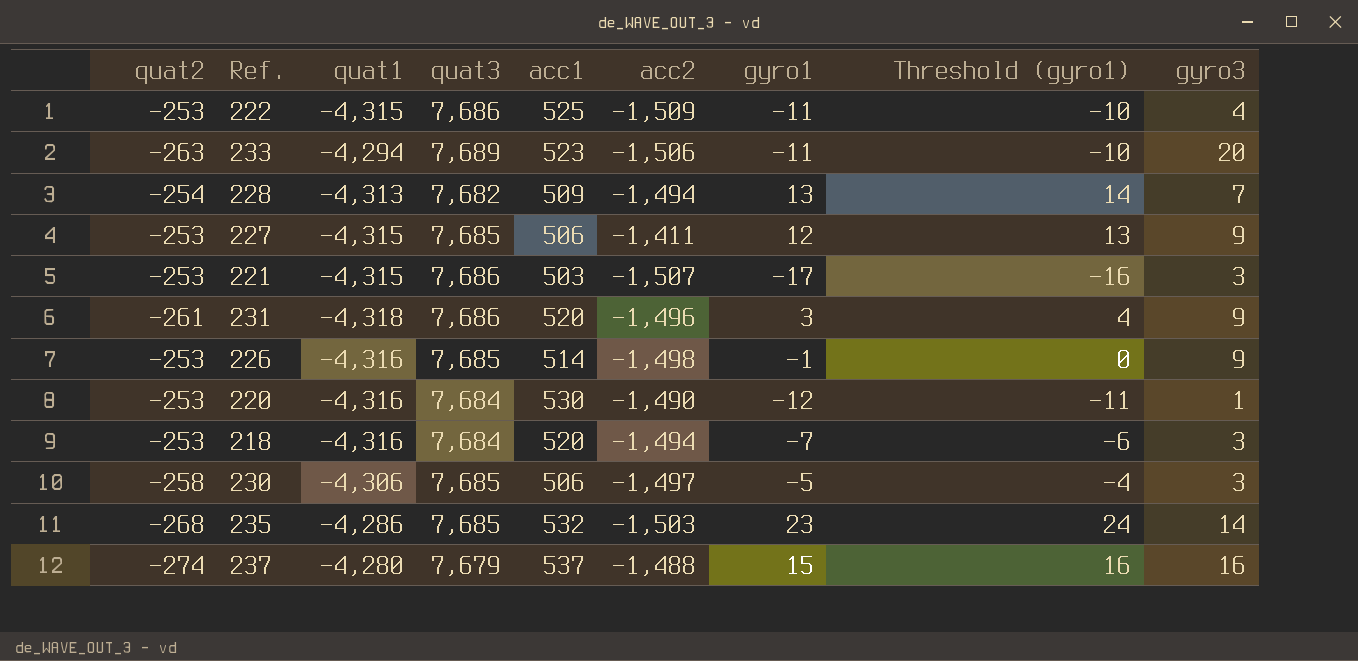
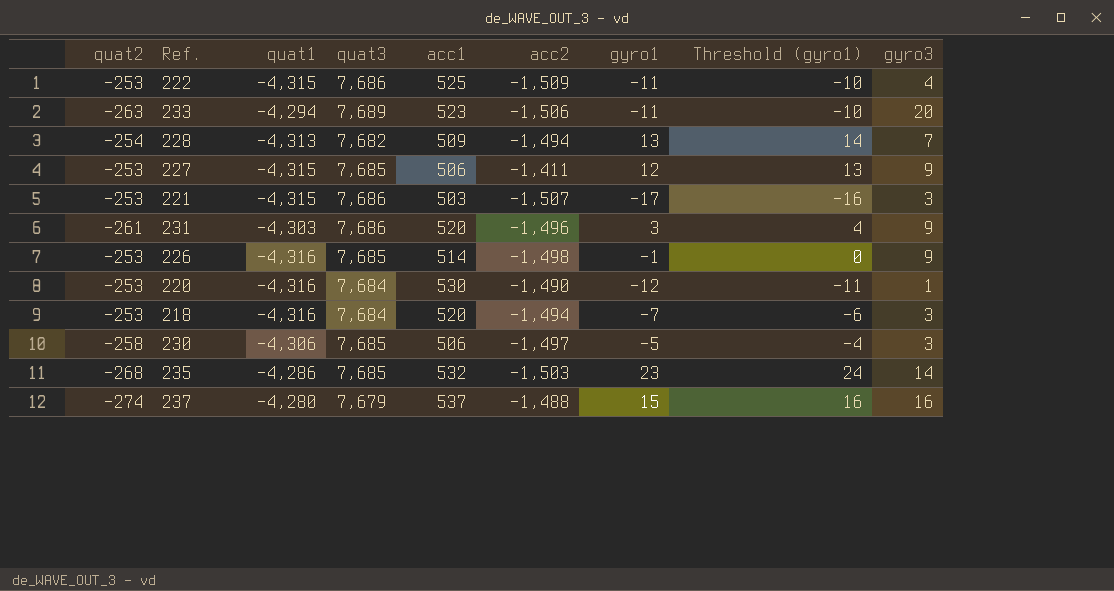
231 | quat1: -4,318 -> -4,303

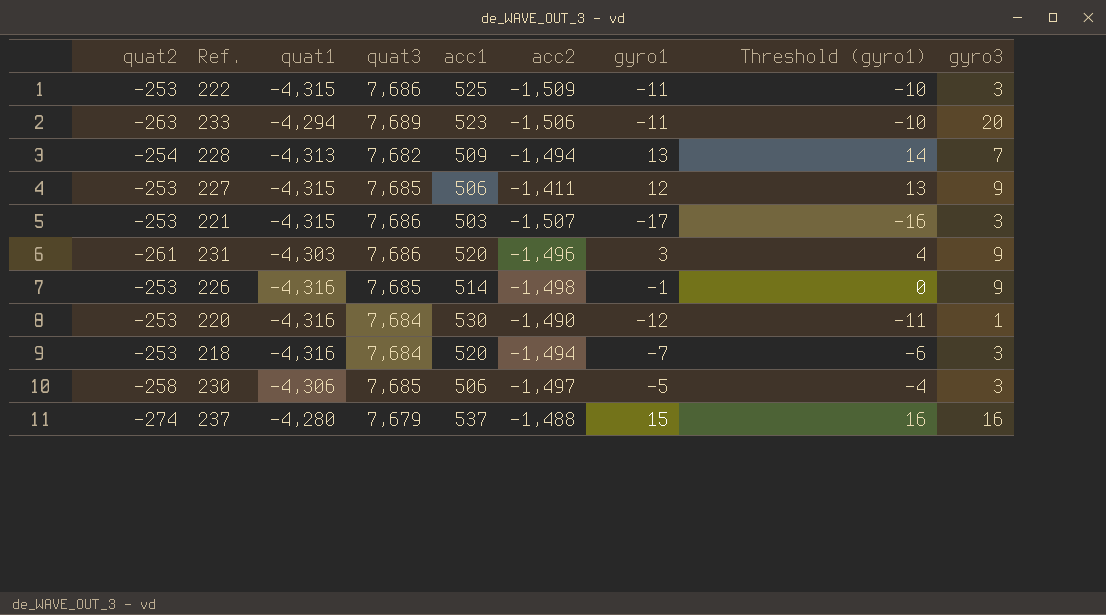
row 235: -268 | -4,286 | 7,685 | 532 | -1,503 | 23 | 24 | 14 -> none
222 | gyro3: 4 -> 3

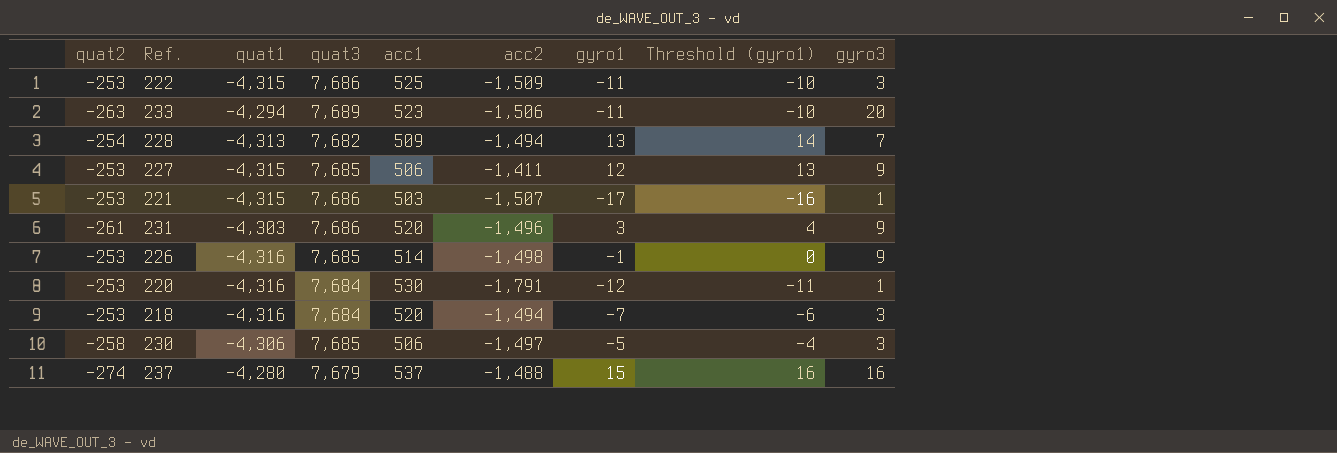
221 | gyro3: 3 -> 1
220 | acc2: -1,490 -> -1,791

